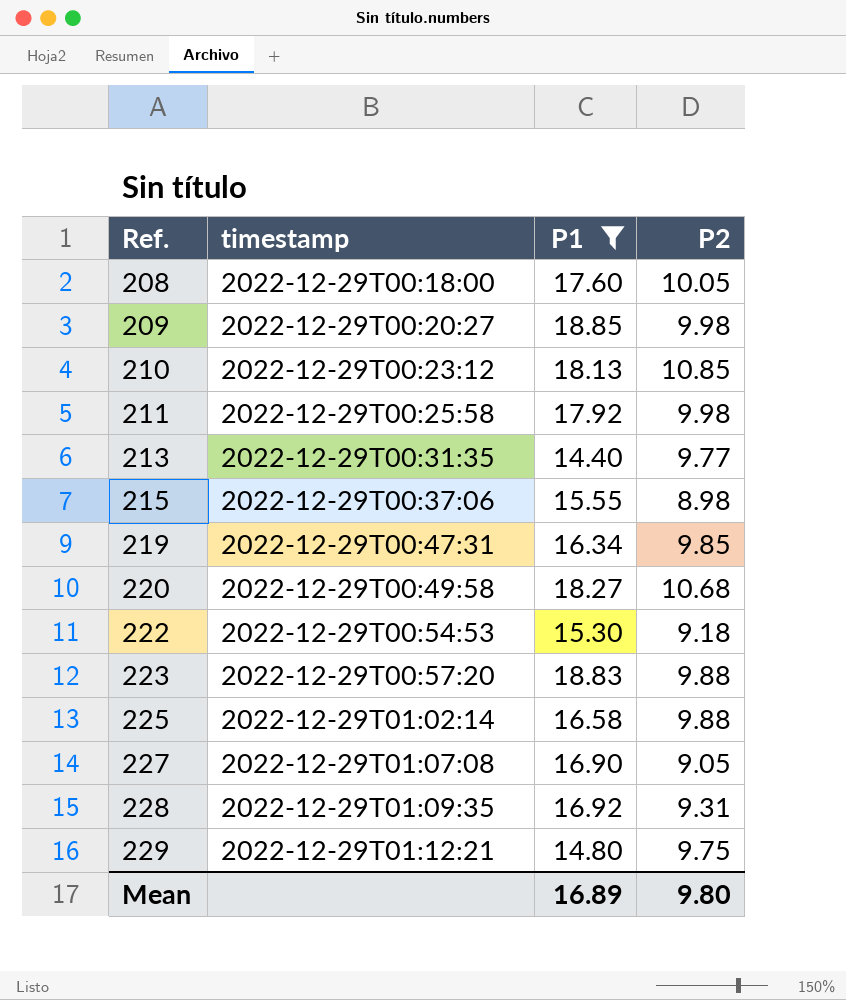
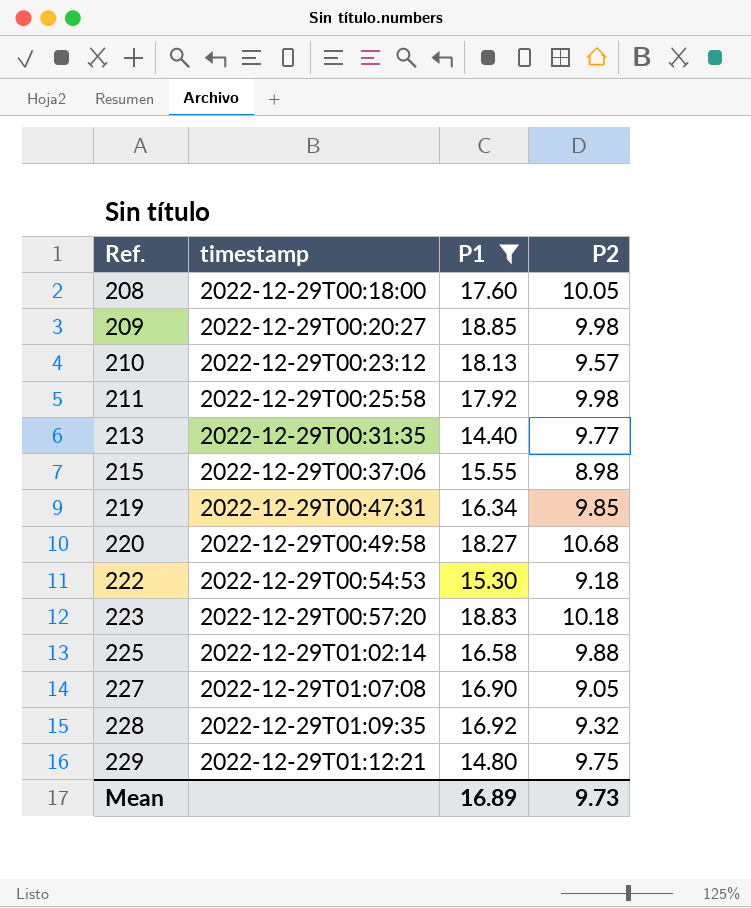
210 | P2: 10.85 -> 9.57
223 | P2: 9.88 -> 10.18
228 | P2: 9.31 -> 9.32
Mean | P2: 9.80 -> 9.73

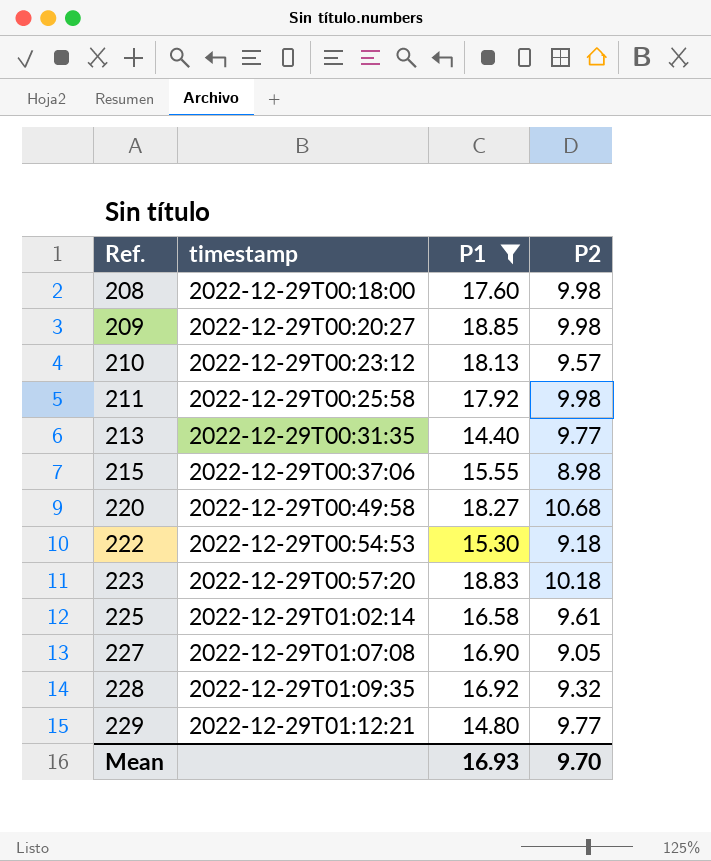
row 219: 2022-12-29T00:47:31 | 16.34 | 9.85 -> none
208 | P2: 10.05 -> 9.98
225 | P2: 9.88 -> 9.61
229 | P2: 9.75 -> 9.77
Mean | P1: 16.89 -> 16.93
Mean | P2: 9.73 -> 9.70

